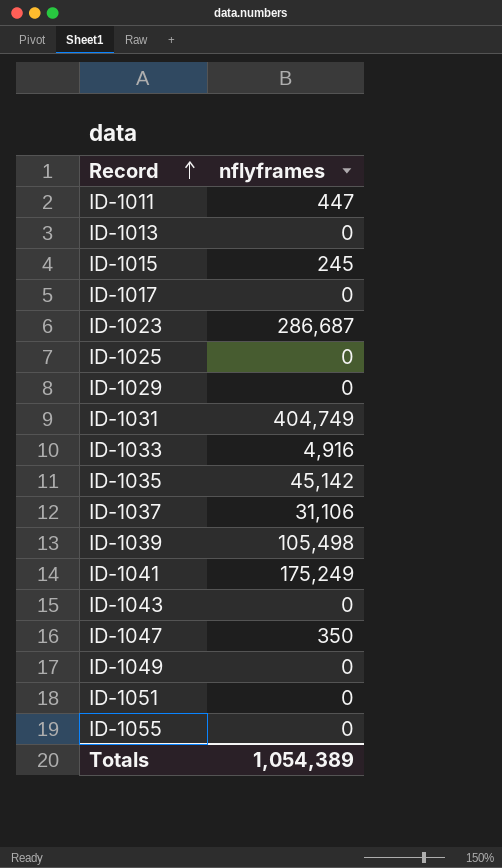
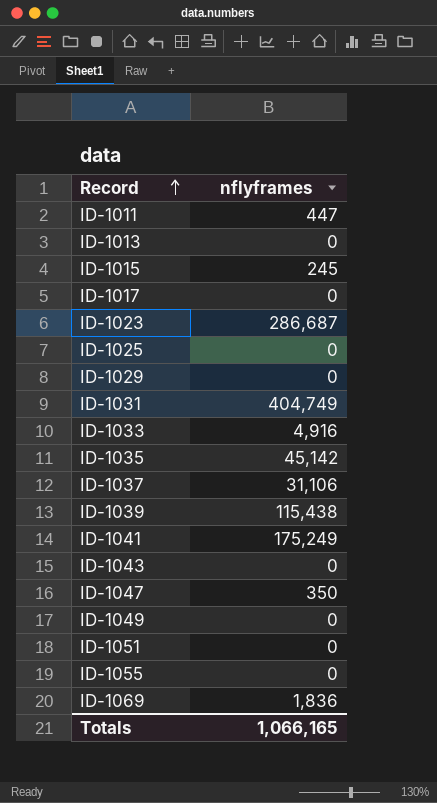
ID-1039 | nflyframes: 105,498 -> 115,438
row ID-1069: none -> 1,836
Totals | nflyframes: 1,054,389 -> 1,066,165

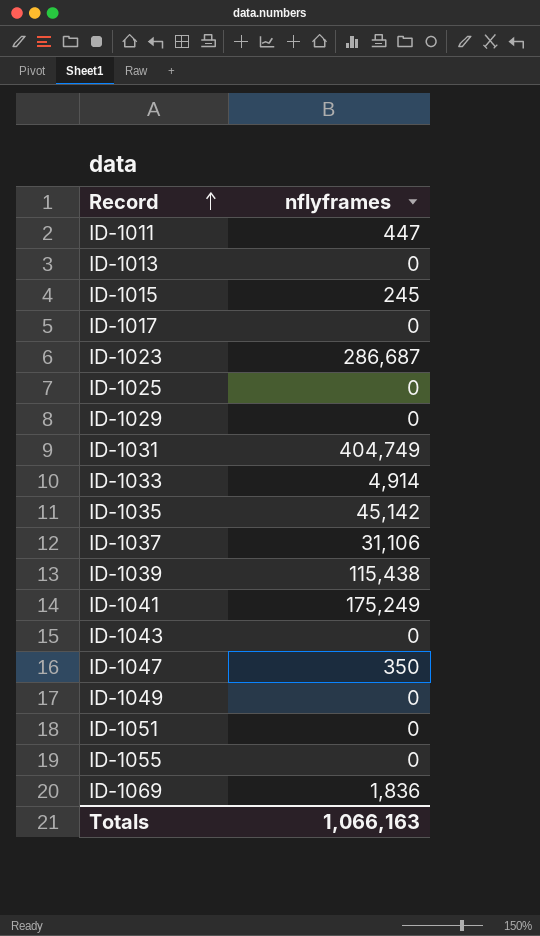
ID-1033 | nflyframes: 4,916 -> 4,914
Totals | nflyframes: 1,066,165 -> 1,066,163

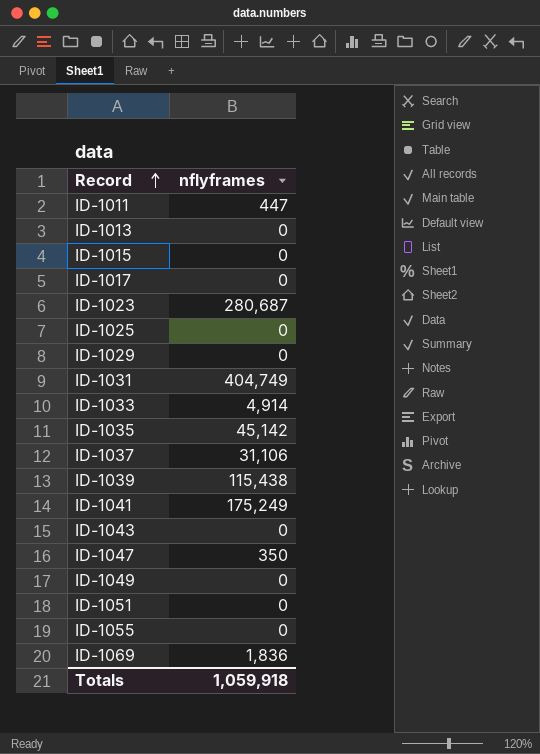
ID-1015 | nflyframes: 245 -> 0
ID-1023 | nflyframes: 286,687 -> 280,687
Totals | nflyframes: 1,066,163 -> 1,059,918

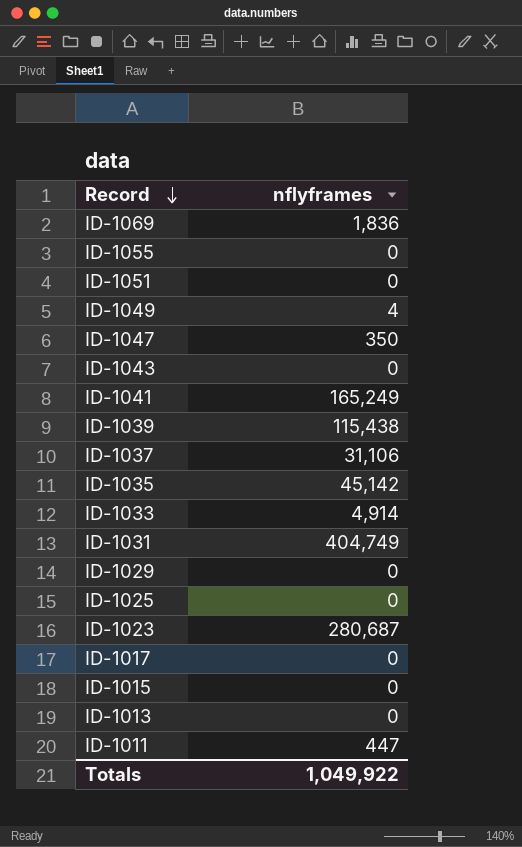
row order: Record ascending -> Record descending
ID-1049 | nflyframes: 0 -> 4
ID-1041 | nflyframes: 175,249 -> 165,249
Totals | nflyframes: 1,059,918 -> 1,049,922

